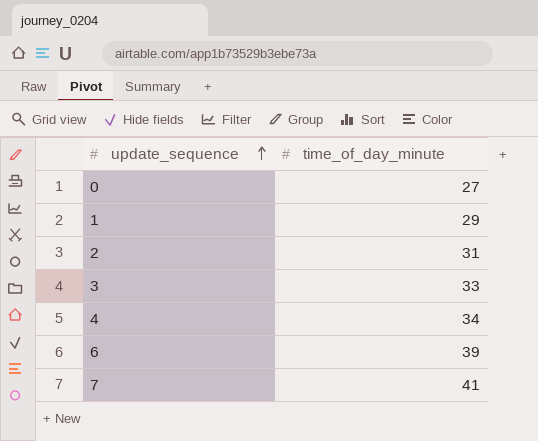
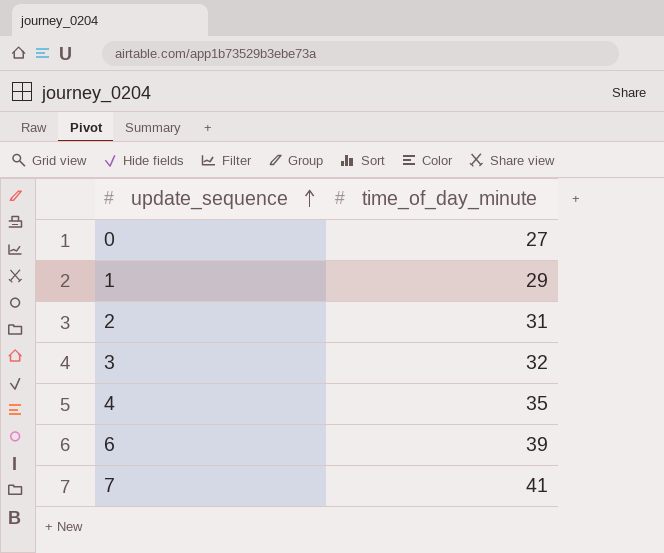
3 | time_of_day_minute: 33 -> 32
4 | time_of_day_minute: 34 -> 35

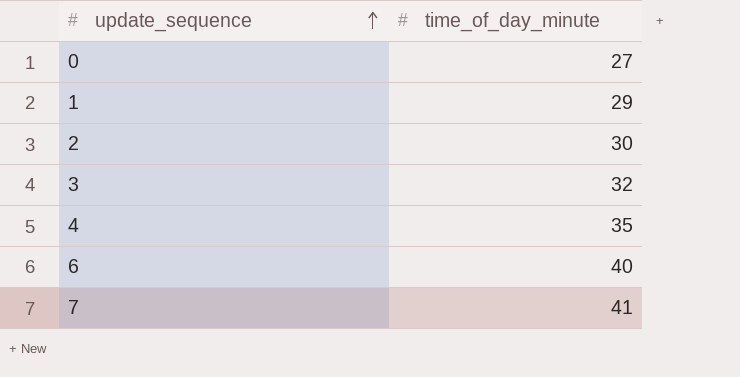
2 | time_of_day_minute: 31 -> 30
6 | time_of_day_minute: 39 -> 40

